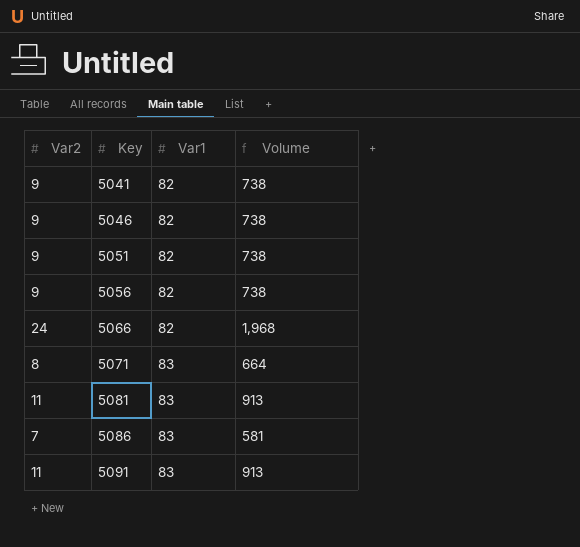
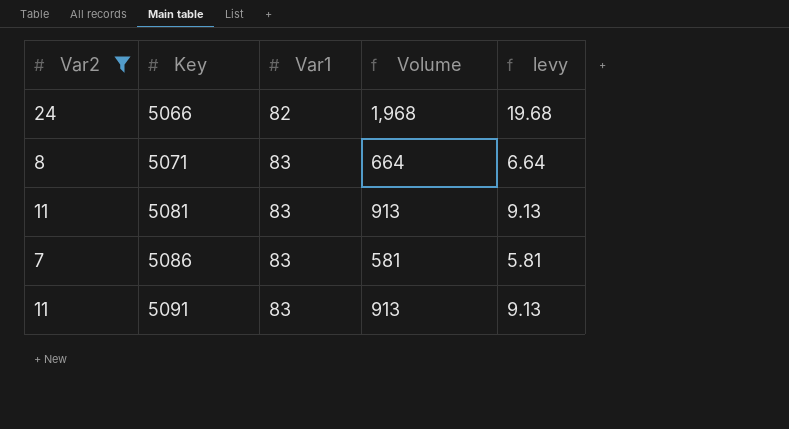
filter: none -> Var2 != 9
column levy | formula: none -> [Volume] * 0.01

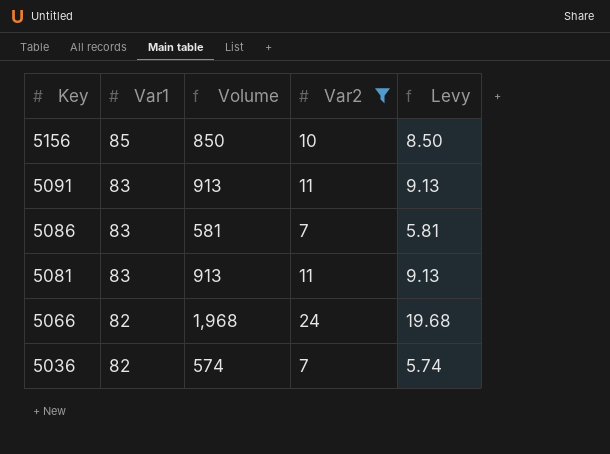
row order: Key ascending -> Key descending
column Var2 | position: 1 -> 4
column name: levy -> Levy
row 5071: 8 | 83 | 664 | 6.64 -> none
row 5156: none -> 85 | 850 | 10 | 8.50
row 5036: none -> 82 | 574 | 7 | 5.74

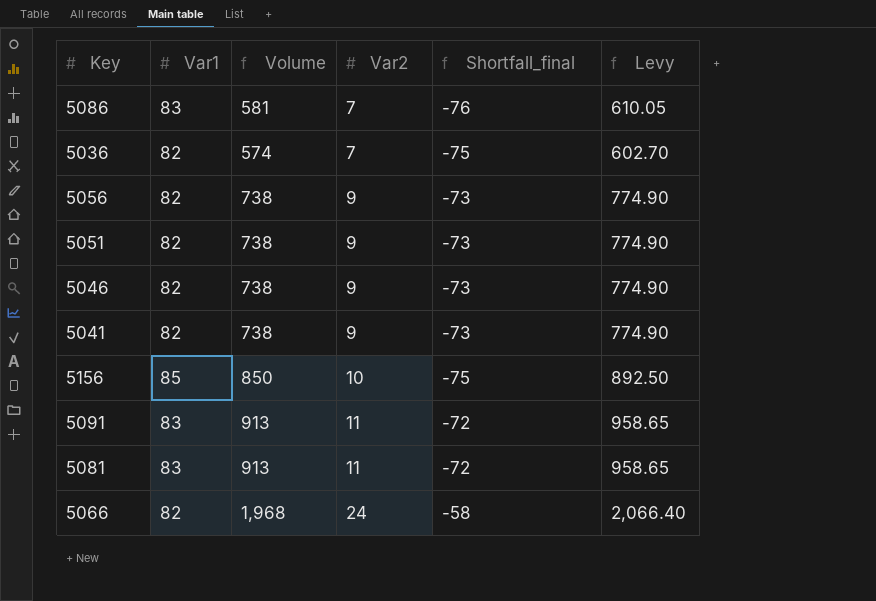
filter: Var2 != 9 -> none
row order: Key descending -> Var2 ascending
column Shortfall_final | formula: none -> [Var2] - [Var1]
column Levy | formula: [Volume] * 0.01 -> [Volume] * 1.05

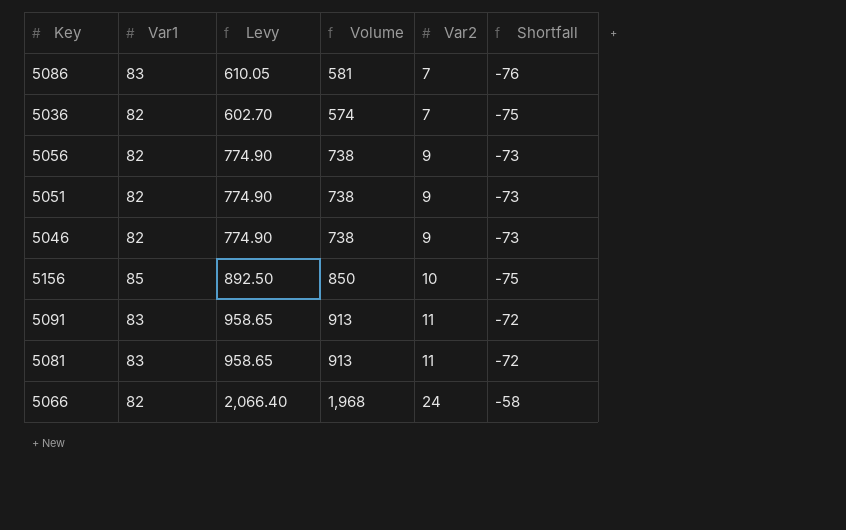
column Levy | position: 6 -> 3
column name: Shortfall_final -> Shortfall
row 5041: 82 | 738 | 9 | -73 | 774.90 -> none

